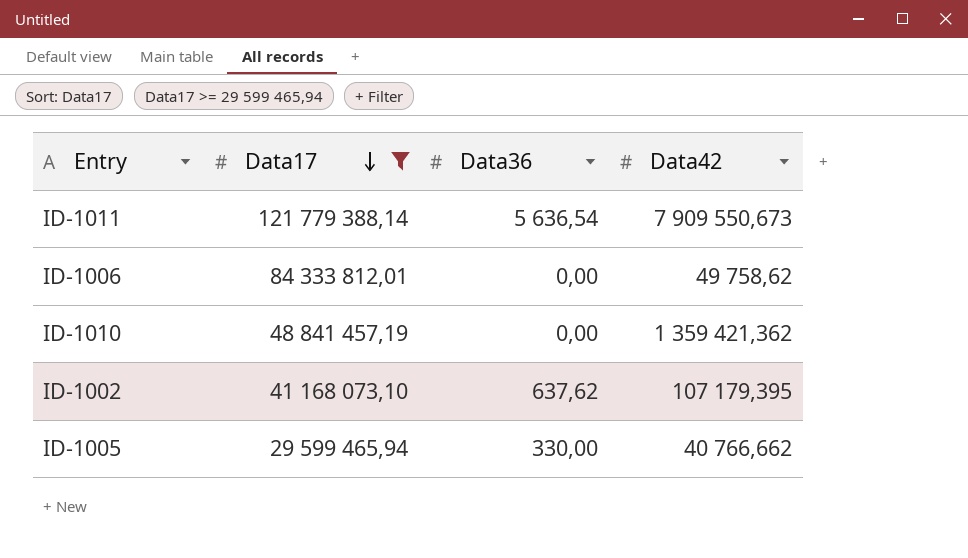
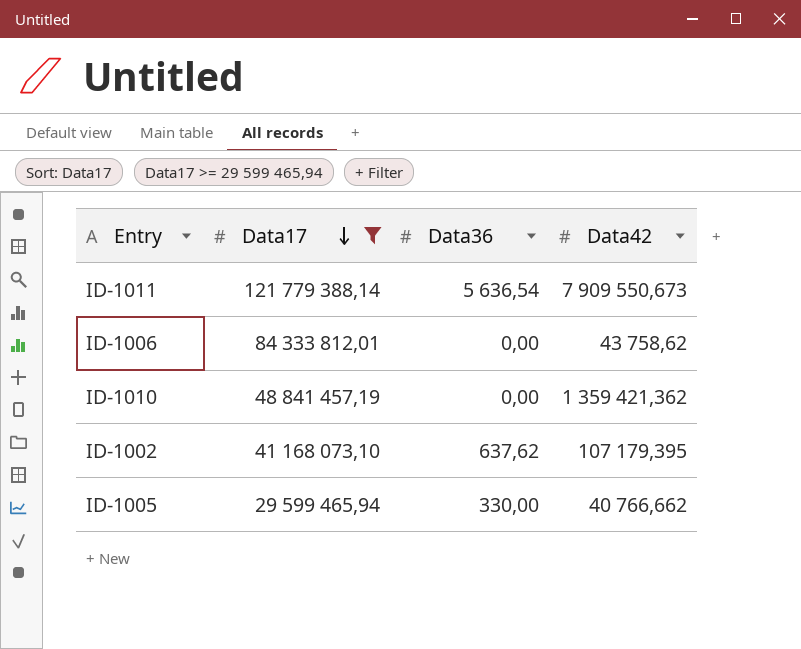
ID-1006 | Data42: 49 758,62 -> 43 758,62

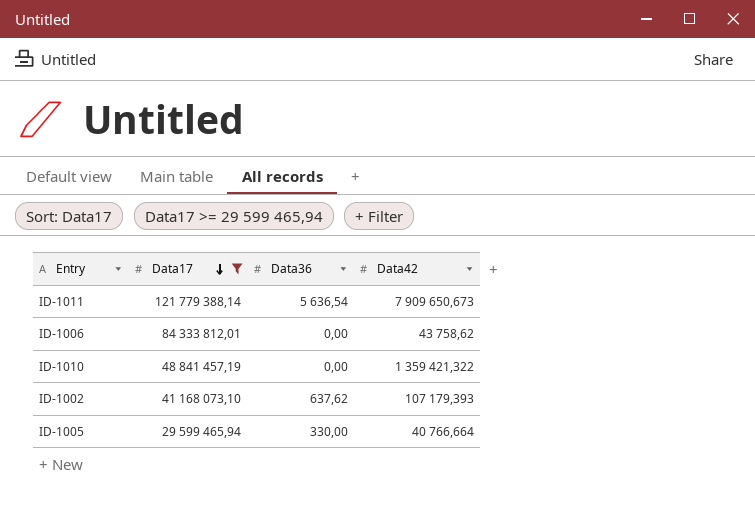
ID-1011 | Data42: 7 909 550,673 -> 7 909 650,673
ID-1010 | Data42: 1 359 421,362 -> 1 359 421,322
ID-1002 | Data42: 107 179,395 -> 107 179,393
ID-1005 | Data42: 40 766,662 -> 40 766,664

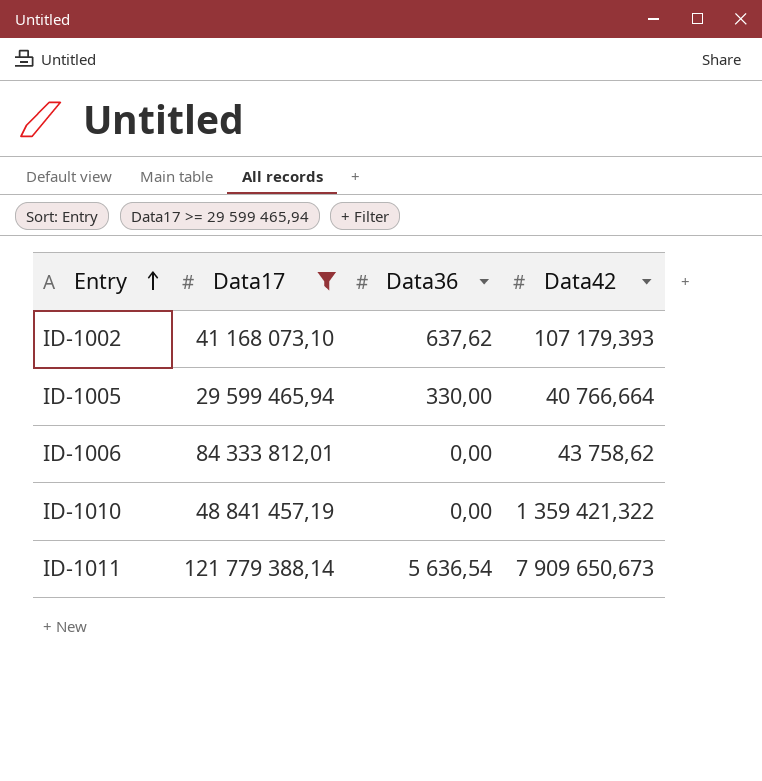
row order: Data17 descending -> Entry ascending

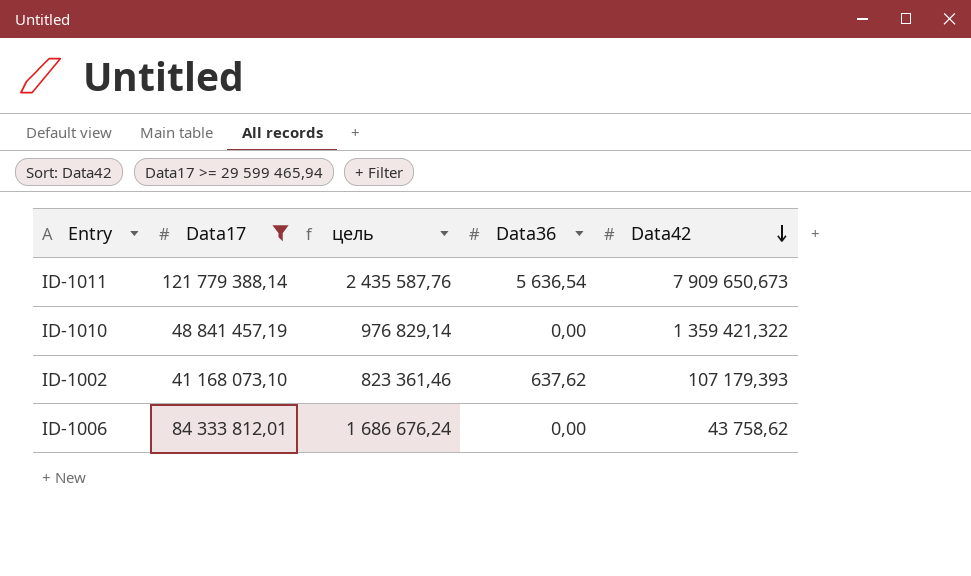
row order: Entry ascending -> Data42 descending
column цель | formula: none -> [Data17] * 0,02
row ID-1005: 29 599 465,94 | 330,00 | 40 766,664 -> none

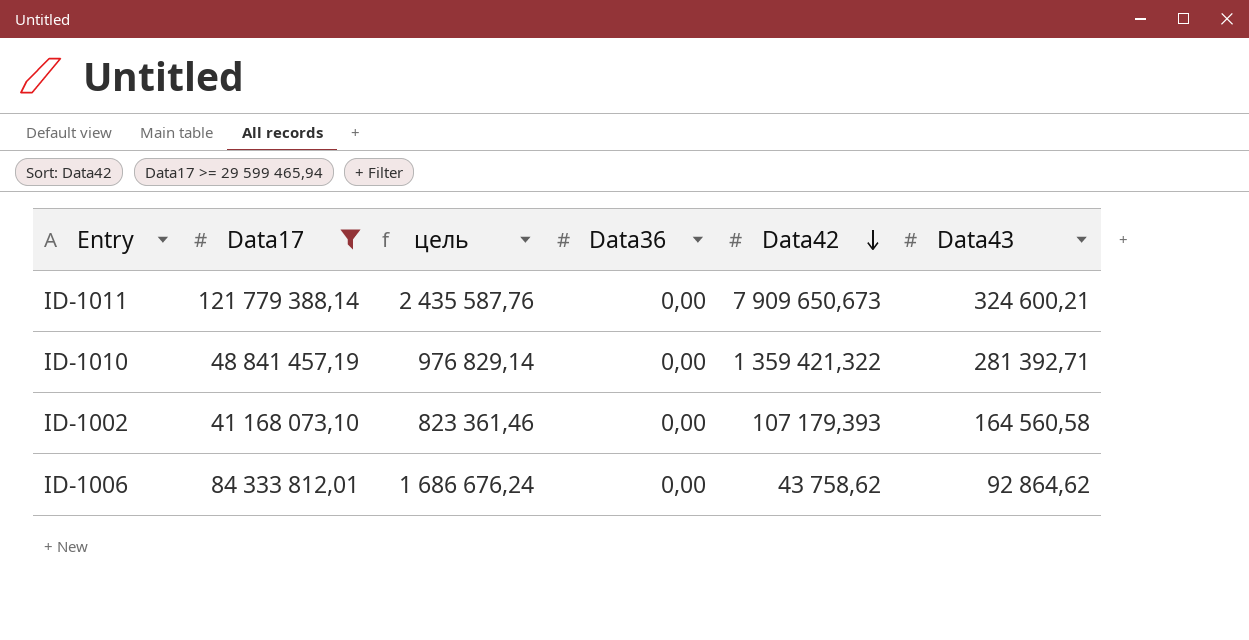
column Data43 | position: none -> 6
ID-1011 | Data36: 5 636,54 -> 0,00
ID-1002 | Data36: 637,62 -> 0,00

